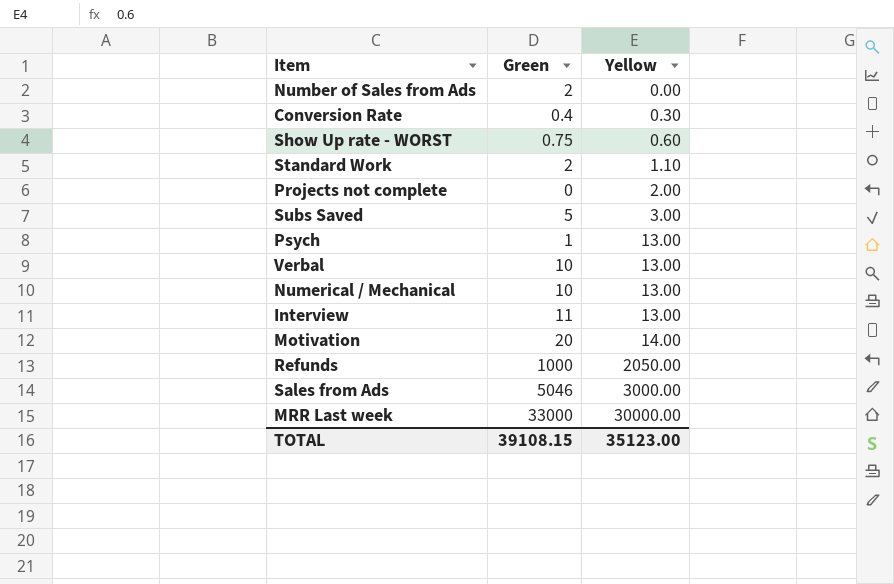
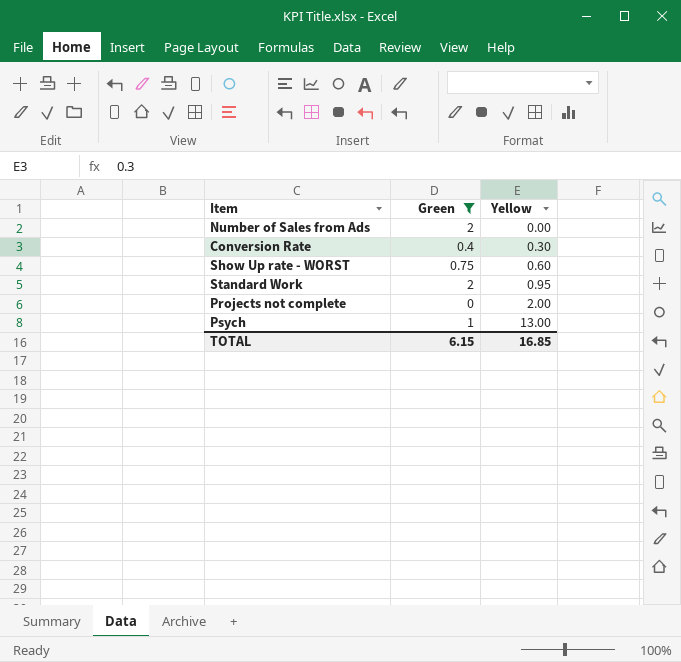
filter: none -> Green <= 2
Standard Work | Yellow: 1.10 -> 0.95
TOTAL | Green: 39108.15 -> 6.15
TOTAL | Yellow: 35123.00 -> 16.85

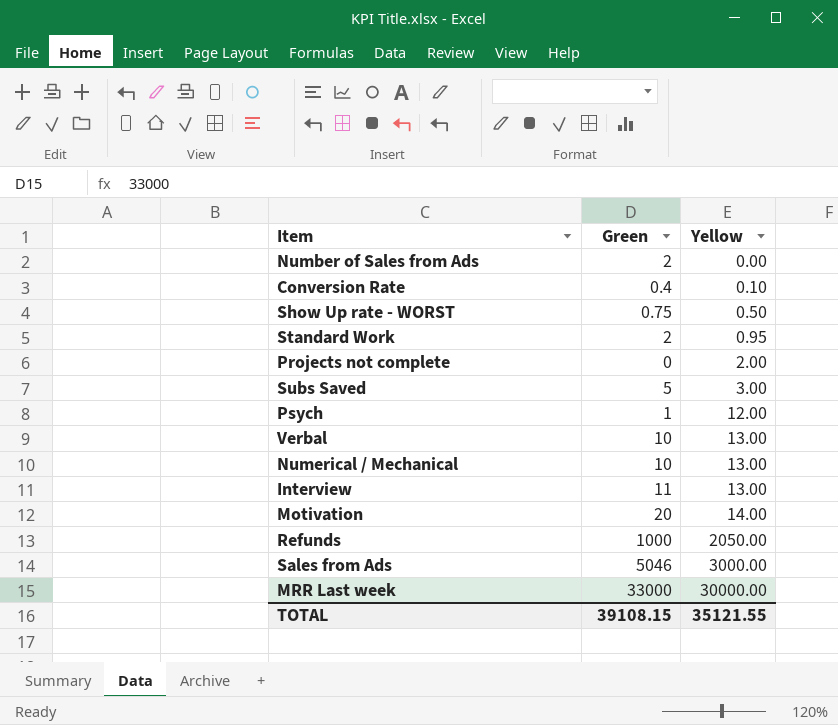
filter: Green <= 2 -> none
Conversion Rate | Yellow: 0.30 -> 0.10
Show Up rate - WORST | Yellow: 0.60 -> 0.50
Psych | Yellow: 13.00 -> 12.00
TOTAL | Green: 6.15 -> 39108.15
TOTAL | Yellow: 16.85 -> 35121.55

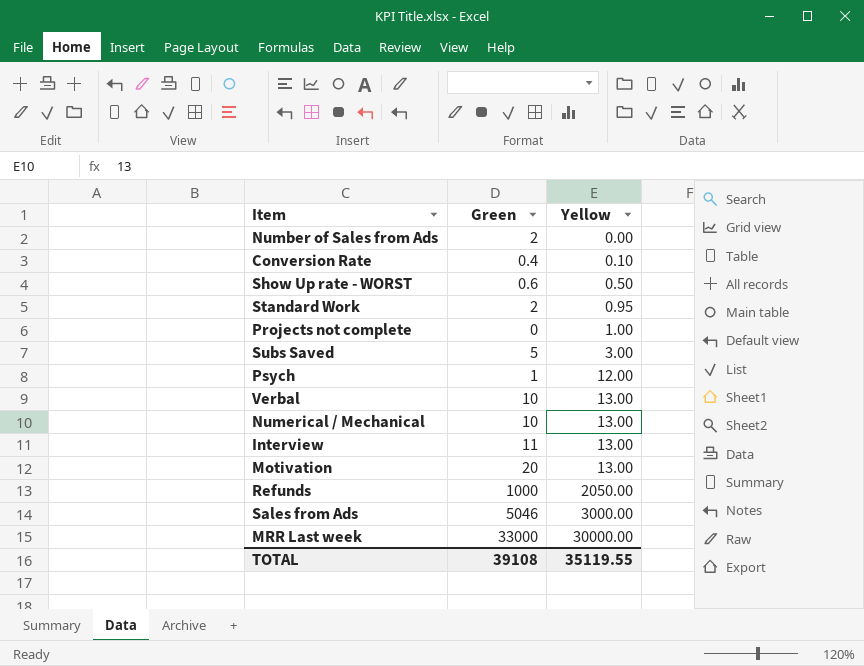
Show Up rate - WORST | Green: 0.75 -> 0.6
Projects not complete | Yellow: 2.00 -> 1.00
Motivation | Yellow: 14.00 -> 13.00
TOTAL | Green: 39108.15 -> 39108
TOTAL | Yellow: 35121.55 -> 35119.55

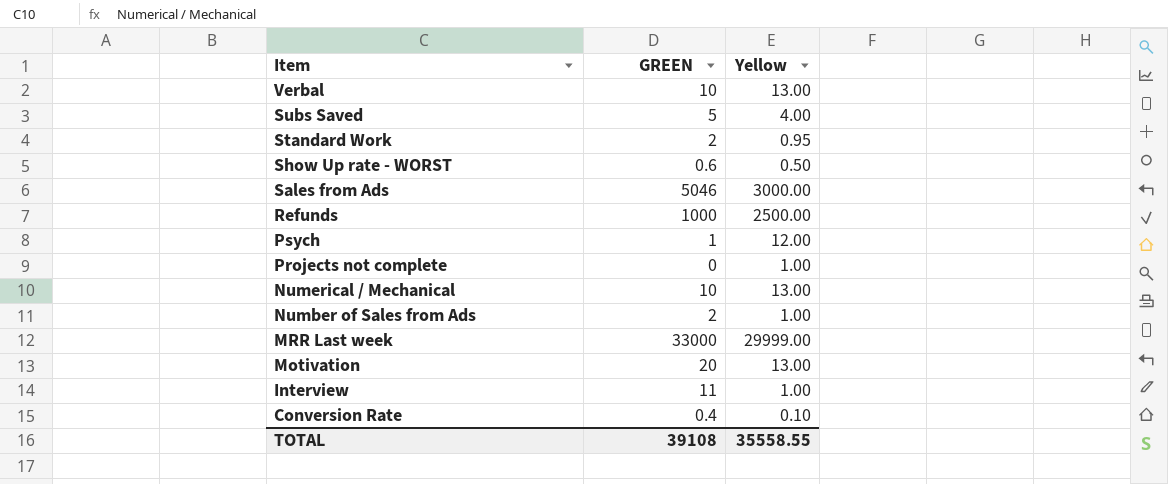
row order: Yellow ascending -> Item descending
column name: Green -> GREEN
Subs Saved | Yellow: 3.00 -> 4.00
Refunds | Yellow: 2050.00 -> 2500.00
Number of Sales from Ads | Yellow: 0.00 -> 1.00
MRR Last week | Yellow: 30000.00 -> 29999.00
Interview | Yellow: 13.00 -> 1.00
TOTAL | Yellow: 35119.55 -> 35558.55

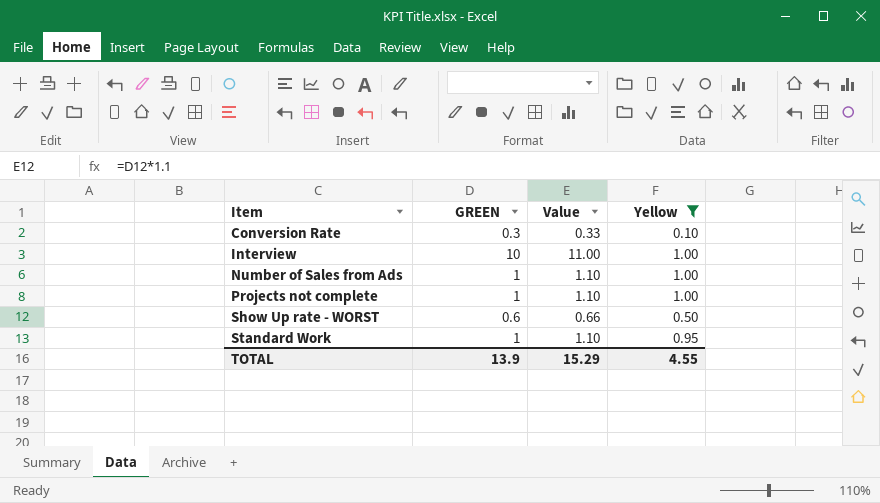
filter: none -> Yellow <= 1.00
row order: Item descending -> Item ascending
column Value | formula: none -> [GREEN] * 1.1
Conversion Rate | GREEN: 0.4 -> 0.3
Interview | GREEN: 11 -> 10
Number of Sales from Ads | GREEN: 2 -> 1
Projects not complete | GREEN: 0 -> 1
Standard Work | GREEN: 2 -> 1
TOTAL | GREEN: 39108 -> 13.9
TOTAL | Yellow: 35558.55 -> 4.55

